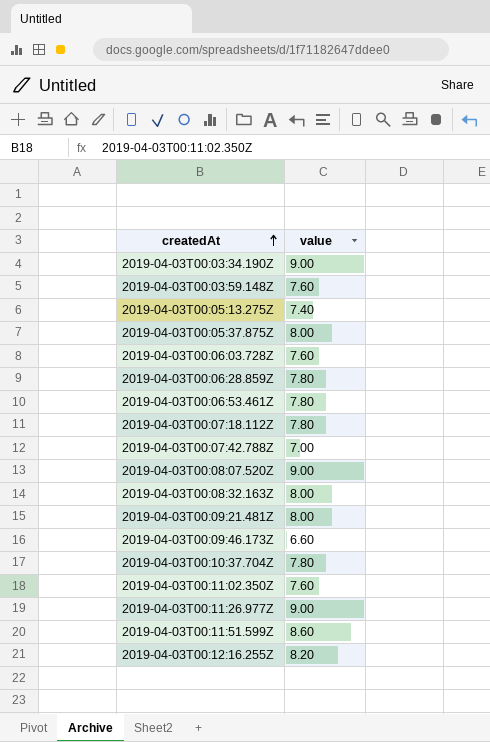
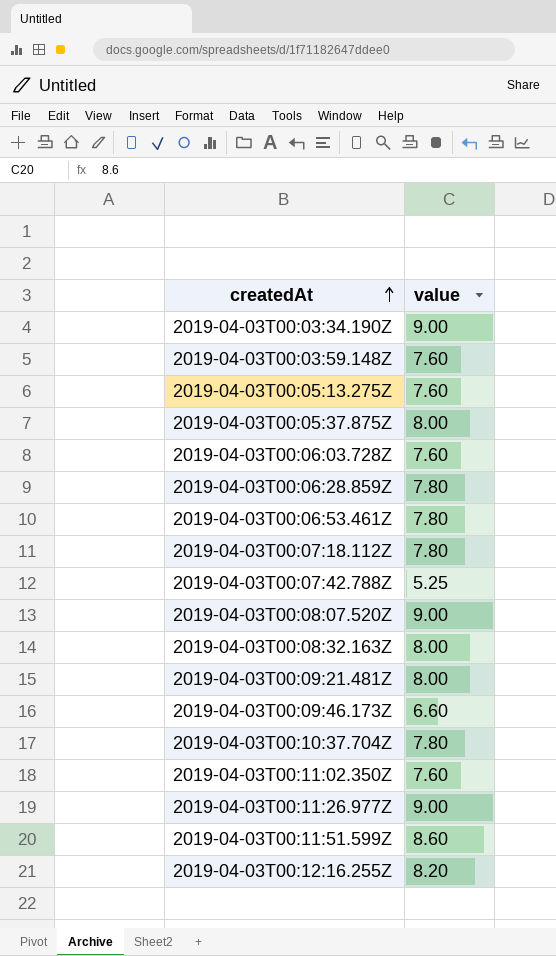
2019-04-03T00:05:13.275Z | value: 7.40 -> 7.60
2019-04-03T00:07:42.788Z | value: 7.00 -> 5.25

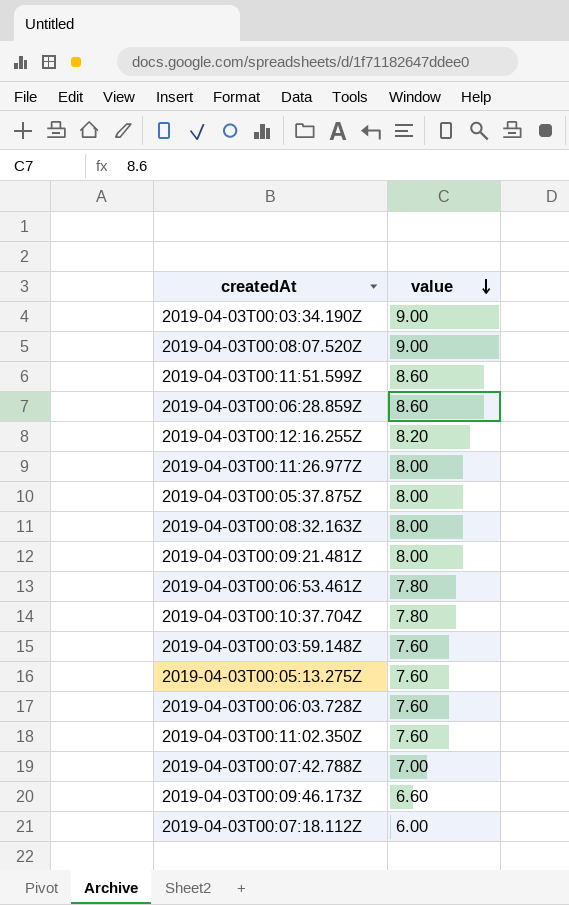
row order: createdAt ascending -> value descending
2019-04-03T00:06:28.859Z | value: 7.80 -> 8.60
2019-04-03T00:11:26.977Z | value: 9.00 -> 8.00
2019-04-03T00:07:42.788Z | value: 5.25 -> 7.00
2019-04-03T00:07:18.112Z | value: 7.80 -> 6.00

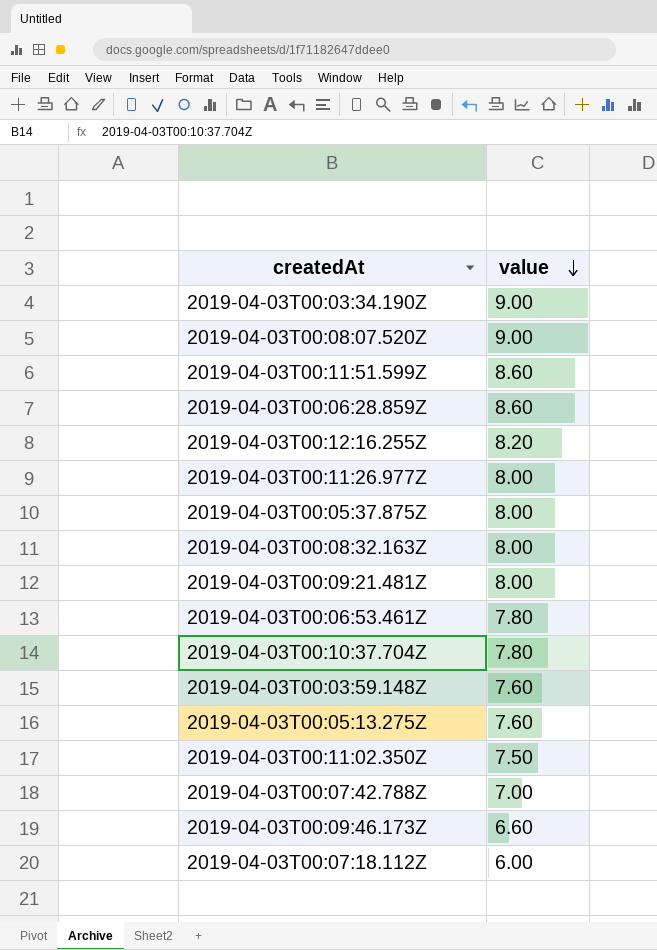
row 2019-04-03T00:06:03.728Z: 7.60 -> none
2019-04-03T00:11:02.350Z | value: 7.60 -> 7.50

